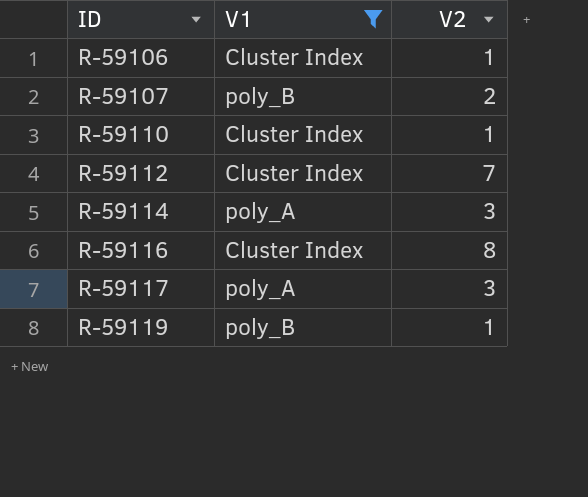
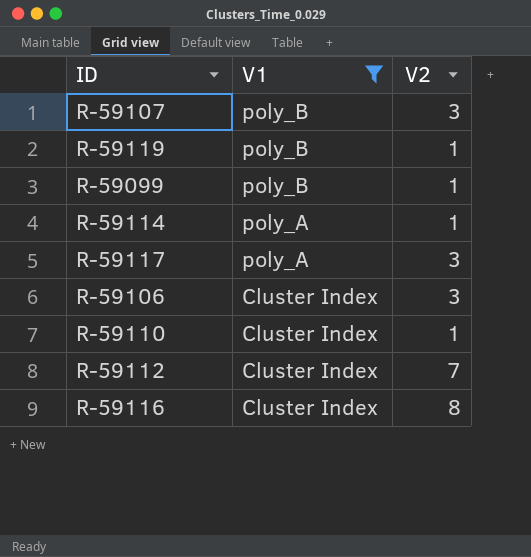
row order: ID ascending -> V1 descending
R-59107 | V2: 2 -> 3
row R-59099: none -> poly_B | 1
R-59114 | V2: 3 -> 1
R-59106 | V2: 1 -> 3

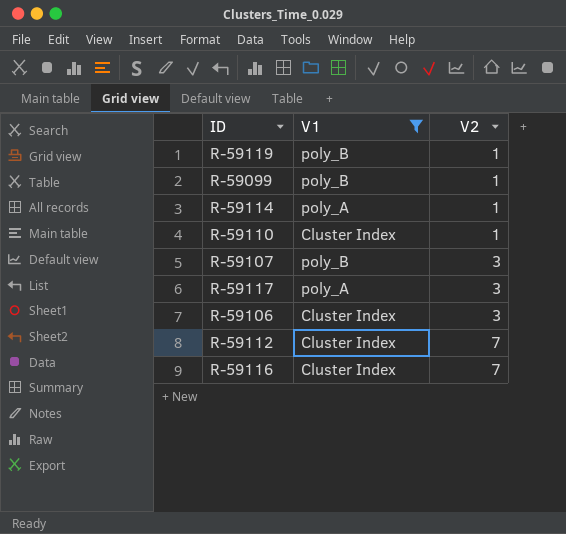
row order: V1 descending -> V2 ascending
R-59116 | V2: 8 -> 7

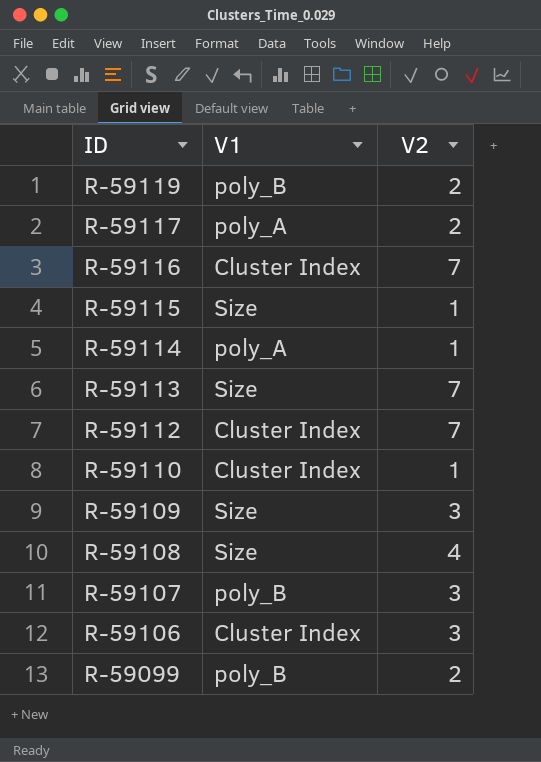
filter: V1 != Size -> none
row order: V2 ascending -> ID descending
R-59119 | V2: 1 -> 2
R-59117 | V2: 3 -> 2
R-59099 | V2: 1 -> 2

